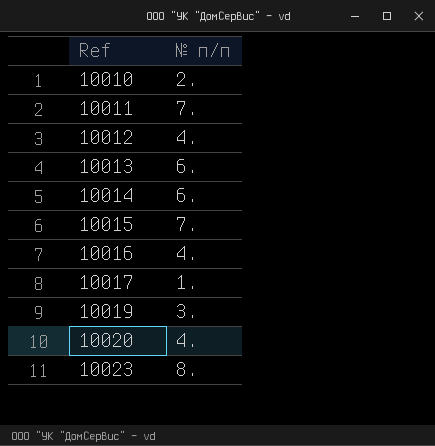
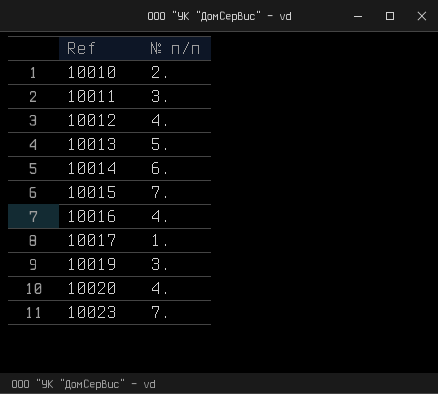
10011 | № п/п: 7. -> 3.
10013 | № п/п: 6. -> 5.
10023 | № п/п: 8. -> 7.

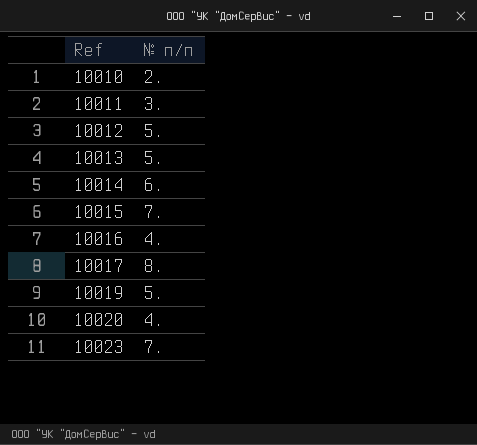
10012 | № п/п: 4. -> 5.
10017 | № п/п: 1. -> 8.
10019 | № п/п: 3. -> 5.

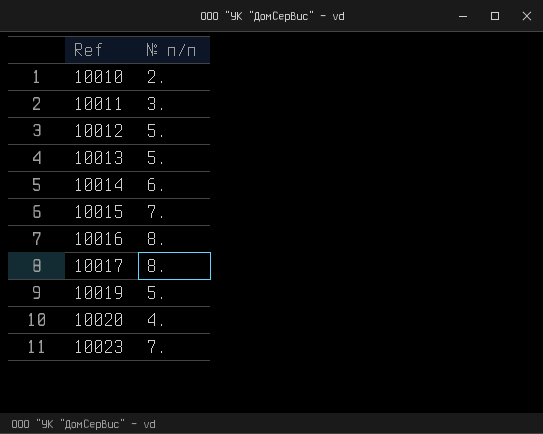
10016 | № п/п: 4. -> 8.

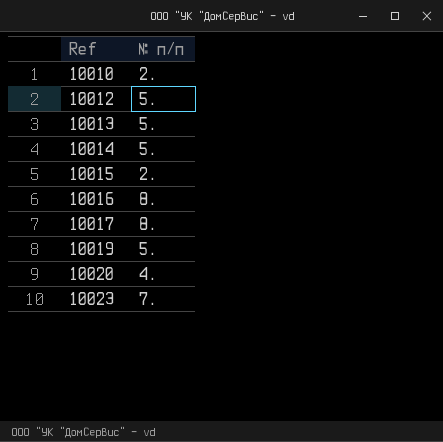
row 10011: 3. -> none
10014 | № п/п: 6. -> 5.
10015 | № п/п: 7. -> 2.

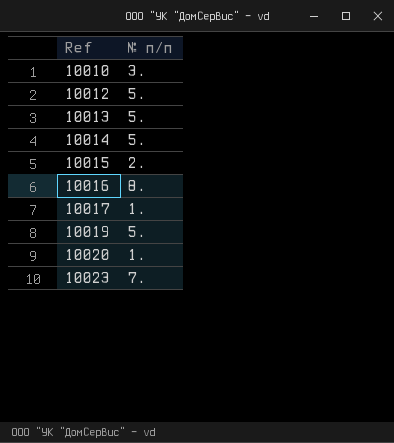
10010 | № п/п: 2. -> 3.
10017 | № п/п: 8. -> 1.
10020 | № п/п: 4. -> 1.

